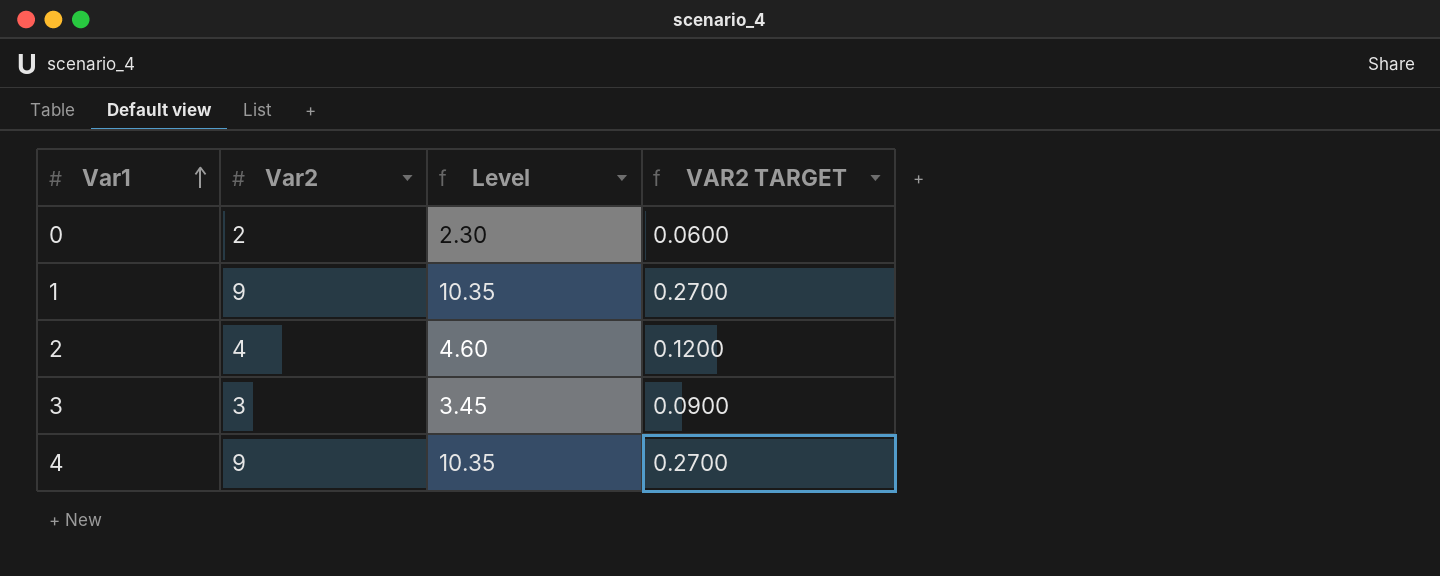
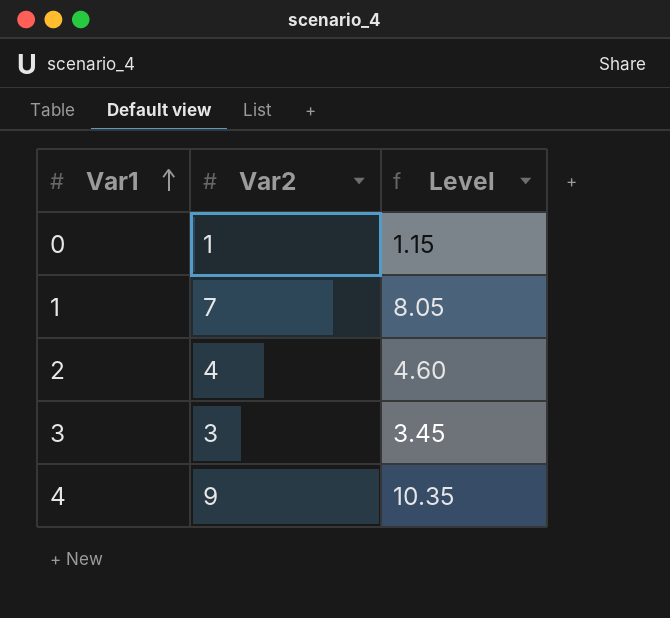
column VAR2 TARGET | formula: [Var2] * 0.03 -> none
0 | Var2: 2 -> 1
0 | Level: 2.30 -> 1.15
1 | Var2: 9 -> 7
1 | Level: 10.35 -> 8.05

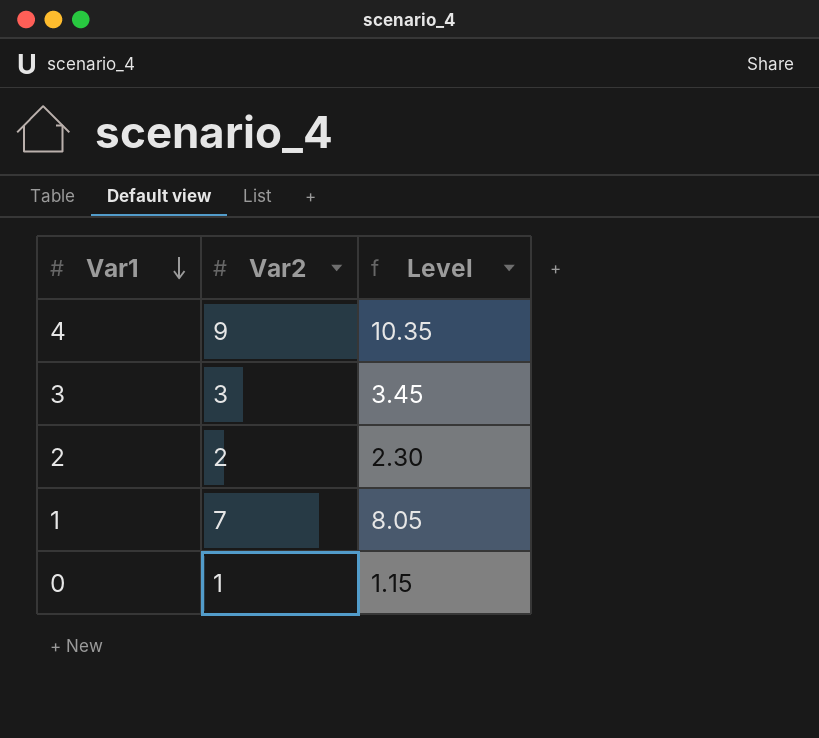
row order: Var1 ascending -> Var1 descending
2 | Var2: 4 -> 2
2 | Level: 4.60 -> 2.30

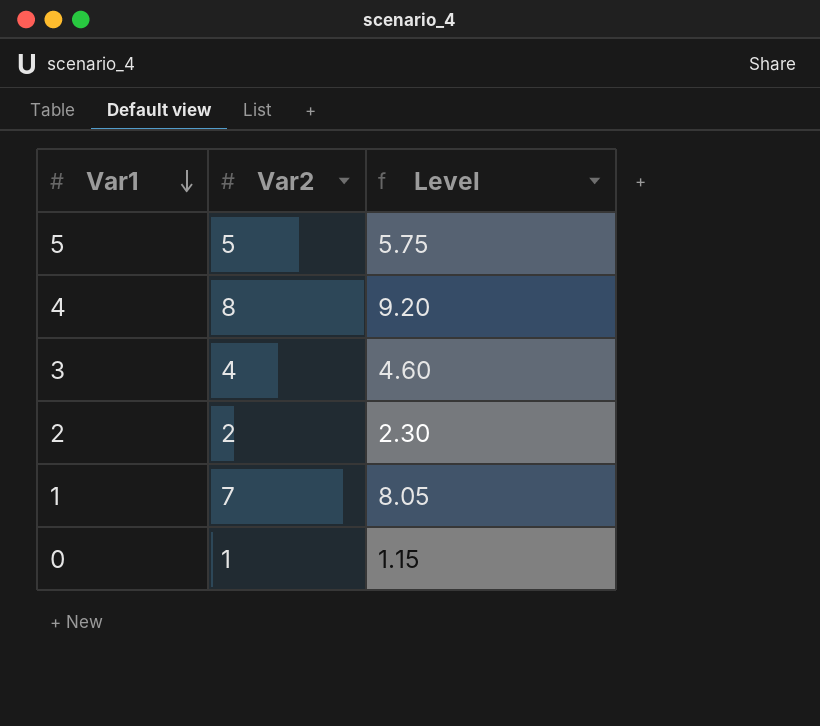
row 5: none -> 5 | 5.75
4 | Var2: 9 -> 8
4 | Level: 10.35 -> 9.20
3 | Var2: 3 -> 4
3 | Level: 3.45 -> 4.60

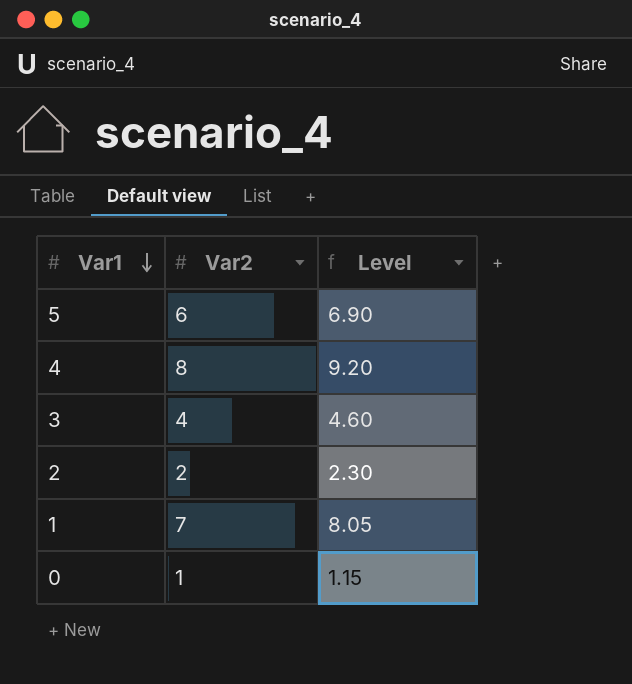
5 | Var2: 5 -> 6
5 | Level: 5.75 -> 6.90

